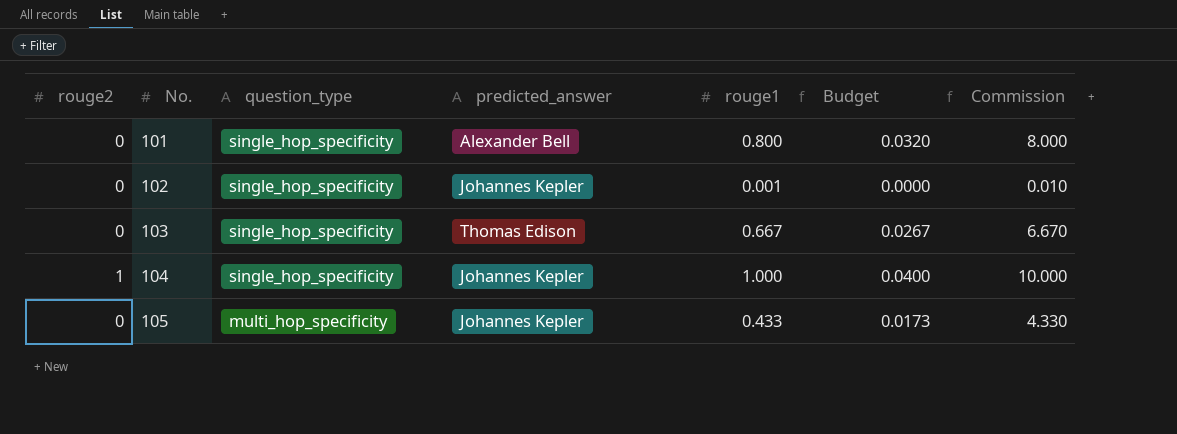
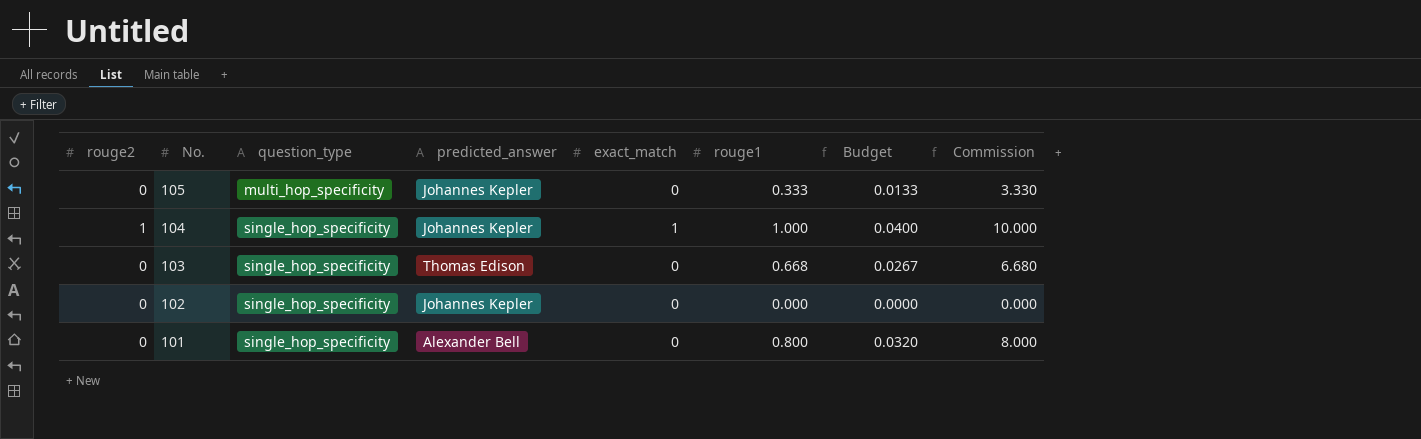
row order: No. ascending -> No. descending
column exact_match | position: none -> 5
105 | rouge1: 0.433 -> 0.333
105 | Budget: 0.0173 -> 0.0133
105 | Commission: 4.330 -> 3.330
103 | rouge1: 0.667 -> 0.668
103 | Commission: 6.670 -> 6.680
102 | rouge1: 0.001 -> 0.000
102 | Commission: 0.010 -> 0.000

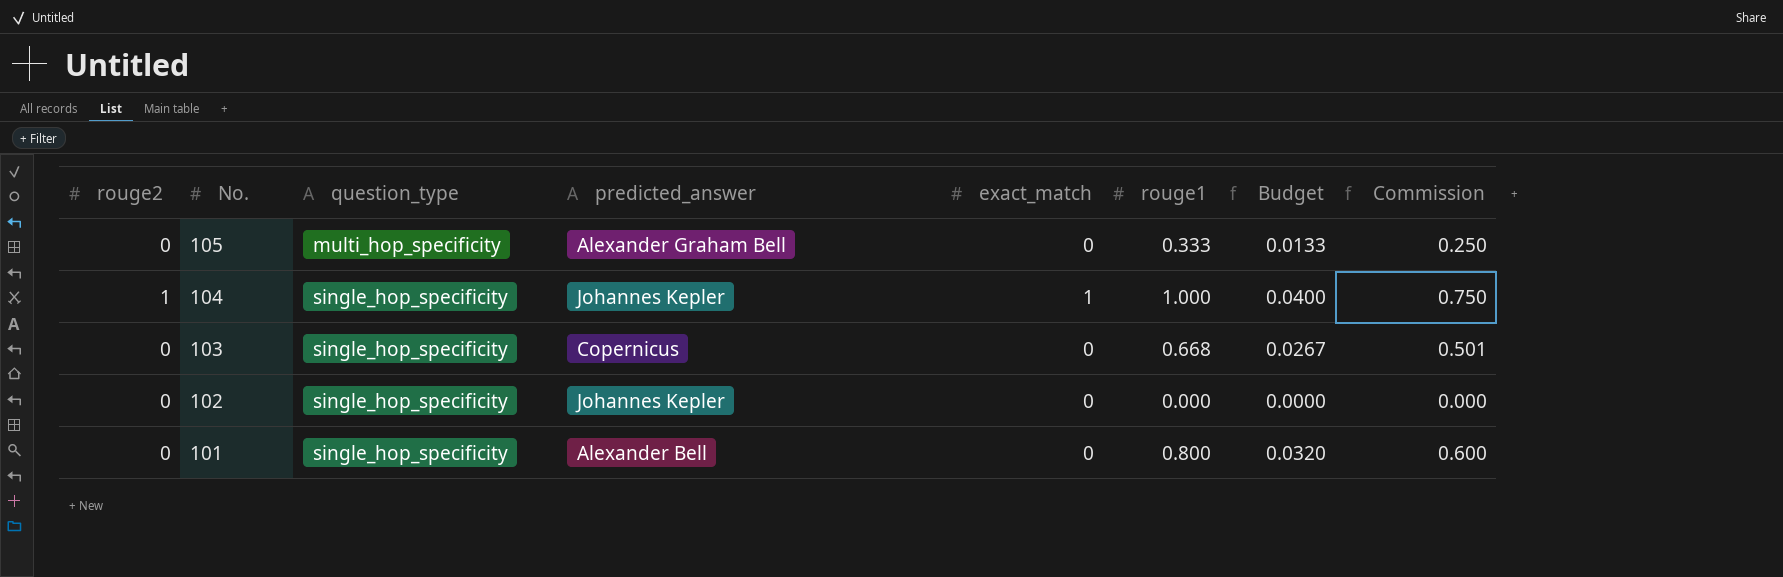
column Commission | formula: [rouge1] * 10 -> [rouge1] * 0.75
105 | predicted_answer: Johannes Kepler -> Alexander Graham Bell
103 | predicted_answer: Thomas Edison -> Copernicus

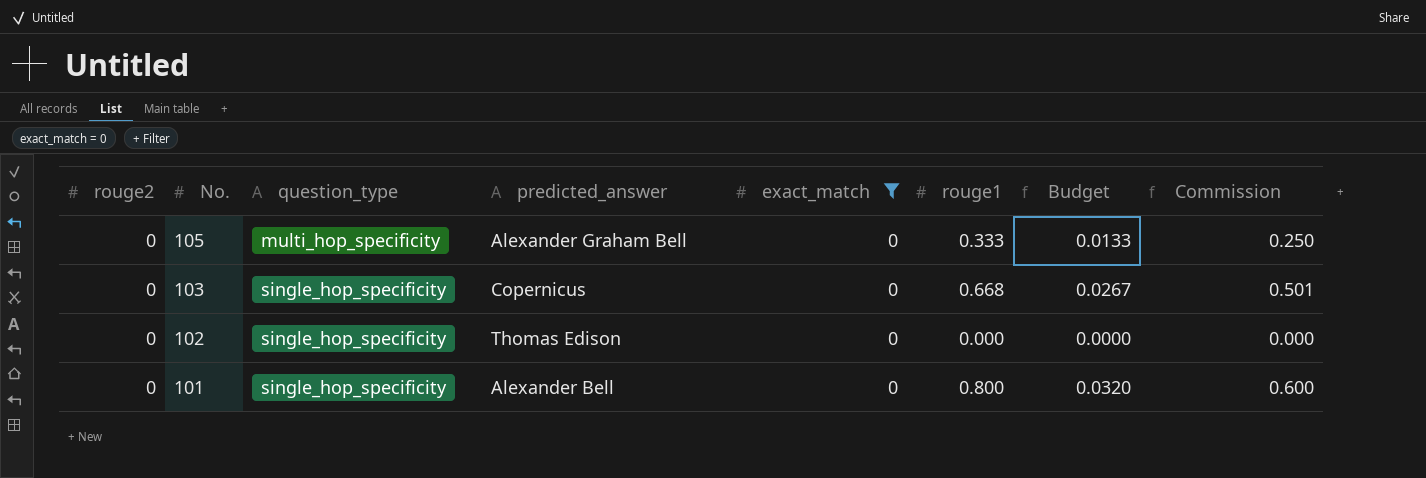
filter: none -> exact_match = 0
102 | predicted_answer: Johannes Kepler -> Thomas Edison

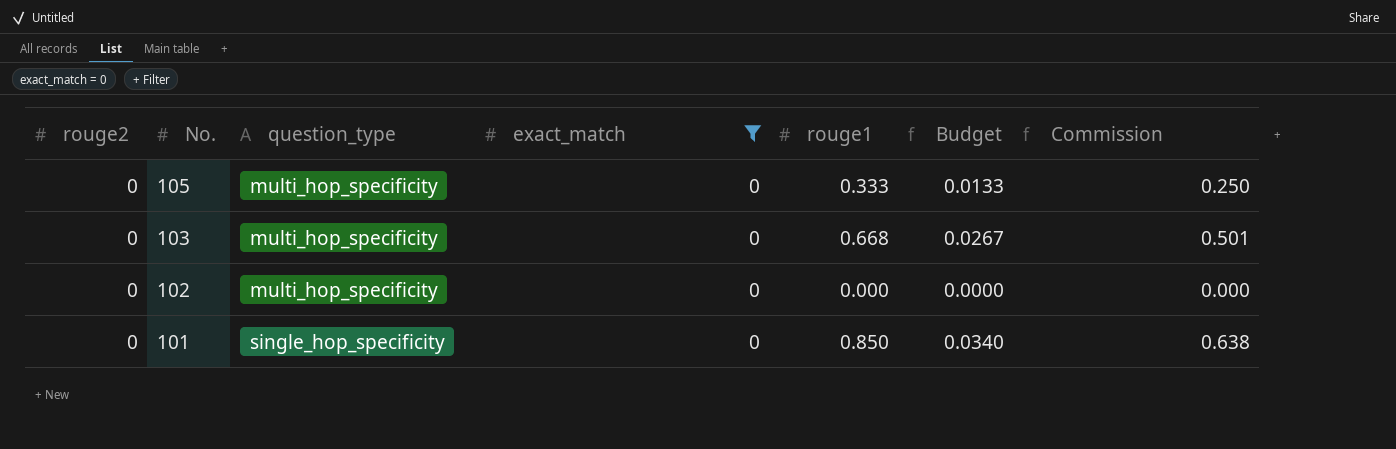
column predicted_answer | position: 4 -> none
103 | question_type: single_hop_specificity -> multi_hop_specificity
102 | question_type: single_hop_specificity -> multi_hop_specificity
101 | rouge1: 0.800 -> 0.850
101 | Budget: 0.0320 -> 0.0340
101 | Commission: 0.600 -> 0.638

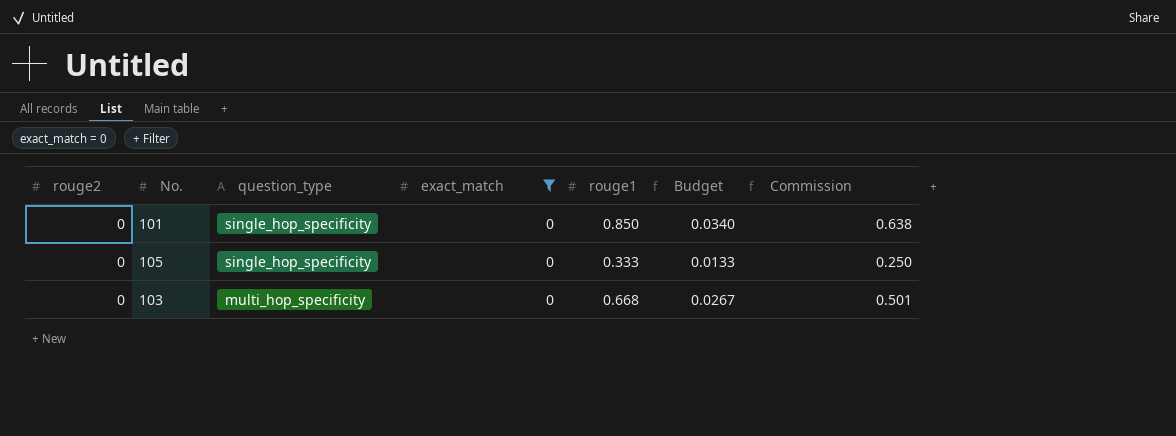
row order: No. descending -> question_type descending
row 102: 0 | multi_hop_specificity | 0 | 0.000 | 0.0000 | 0.000 -> none
105 | question_type: multi_hop_specificity -> single_hop_specificity

